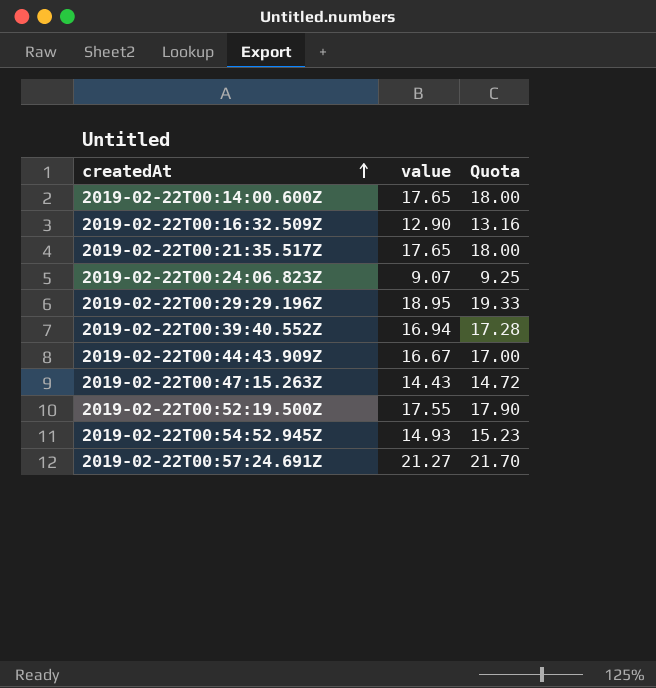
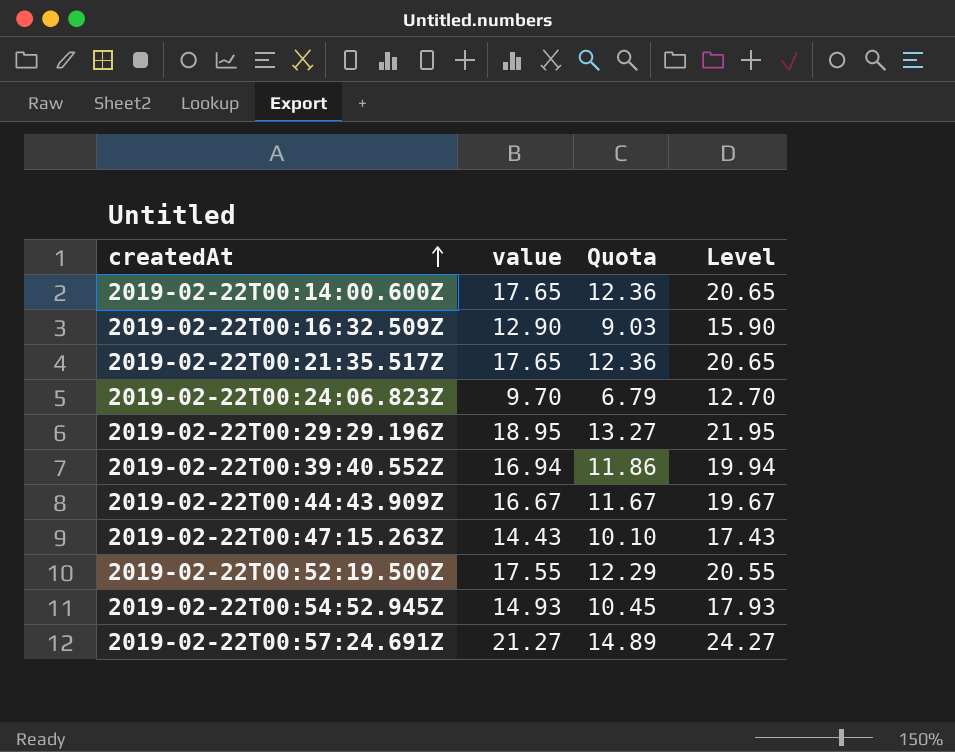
column Quota | formula: [value] * 1.02 -> [value] * 0.7
column Level | formula: none -> [value] + 3
2019-02-22T00:24:06.823Z | value: 9.07 -> 9.70

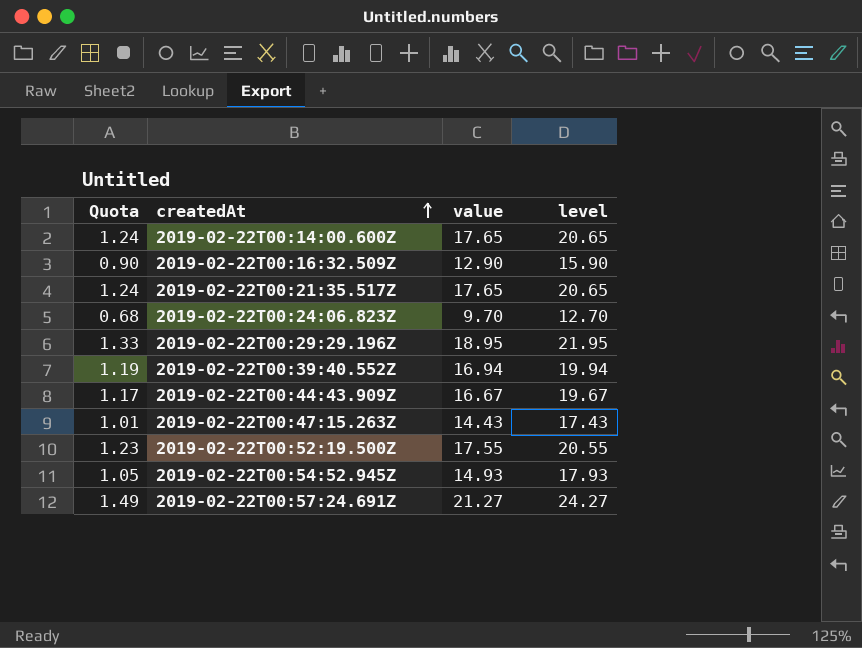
column Quota | formula: [value] * 0.7 -> [value] * 0.07
column Quota | position: 3 -> 1
column name: Level -> level

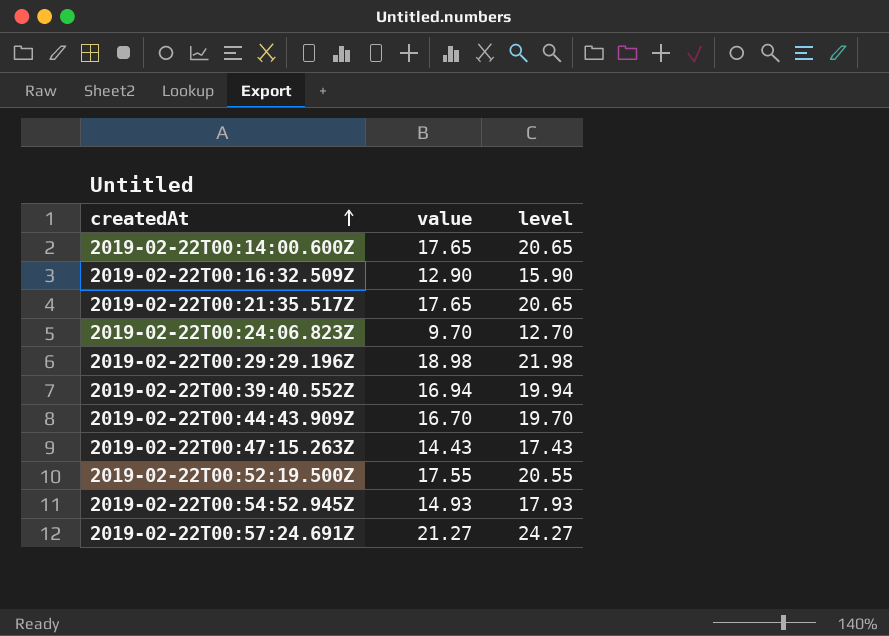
column Quota | formula: [value] * 0.07 -> none
2019-02-22T00:29:29.196Z | value: 18.95 -> 18.98
2019-02-22T00:29:29.196Z | level: 21.95 -> 21.98
2019-02-22T00:44:43.909Z | value: 16.67 -> 16.70
2019-02-22T00:44:43.909Z | level: 19.67 -> 19.70

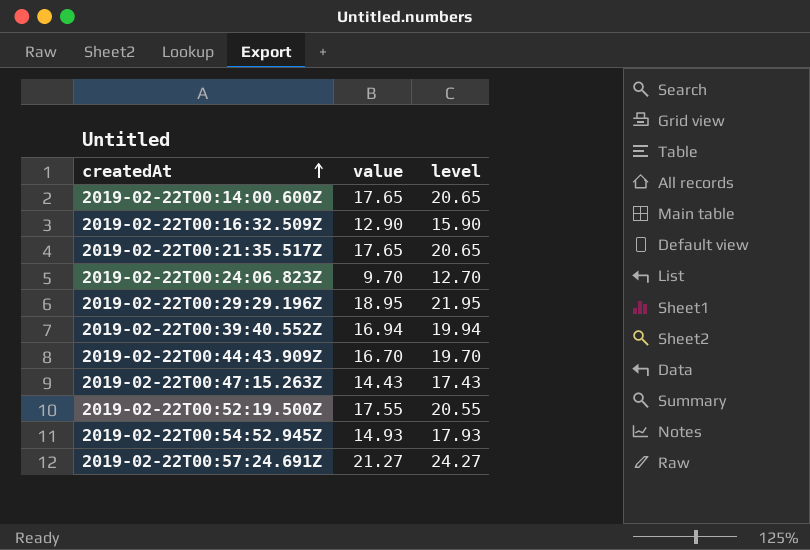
2019-02-22T00:29:29.196Z | value: 18.98 -> 18.95
2019-02-22T00:29:29.196Z | level: 21.98 -> 21.95

